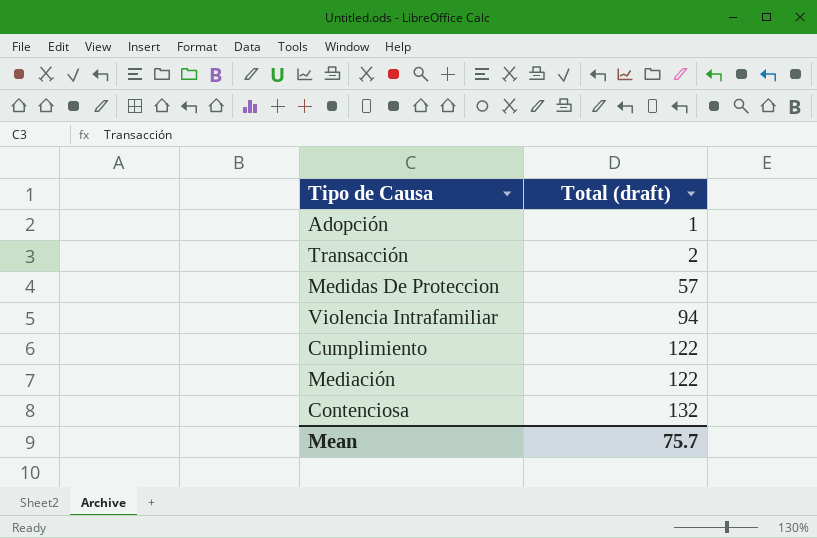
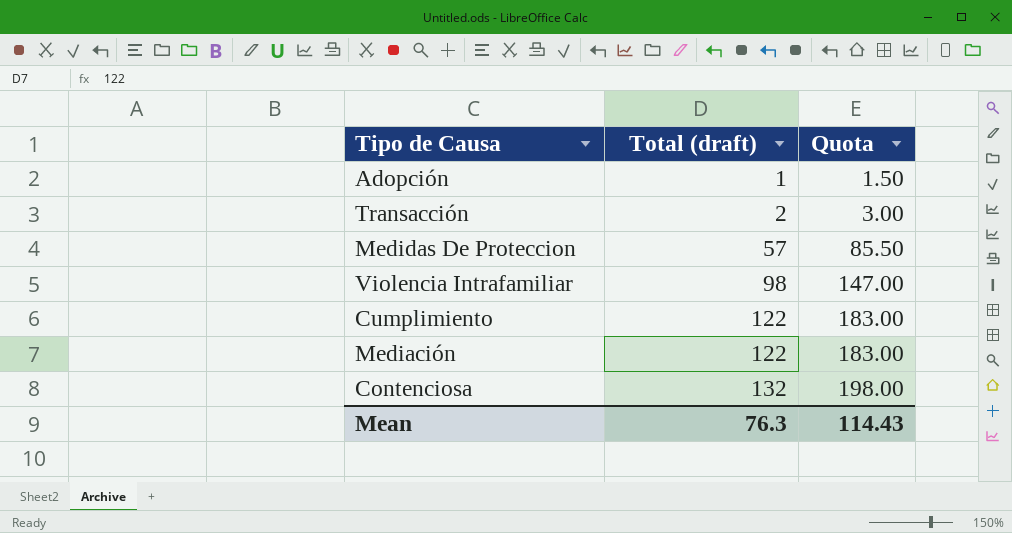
column Quota | formula: none -> [Total (draft)] * 1.5
Violencia Intrafamiliar | Total (draft): 94 -> 98
Mean | Total (draft): 75.7 -> 76.3

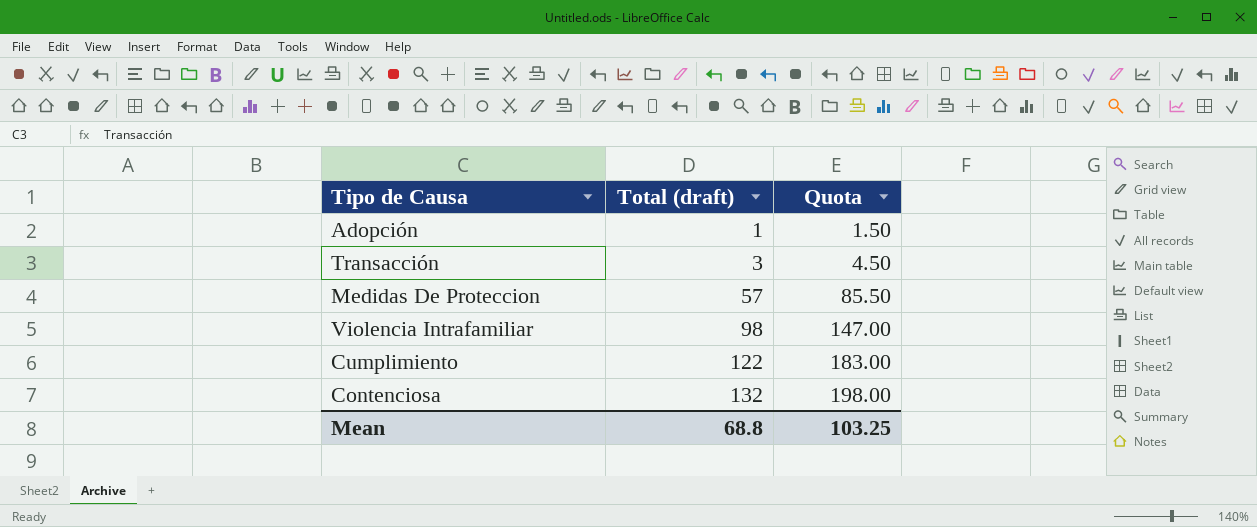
row Mediación: 122 | 183.00 -> none
Transacción | Total (draft): 2 -> 3
Transacción | Quota: 3.00 -> 4.50
Mean | Total (draft): 76.3 -> 68.8
Mean | Quota: 114.43 -> 103.25

